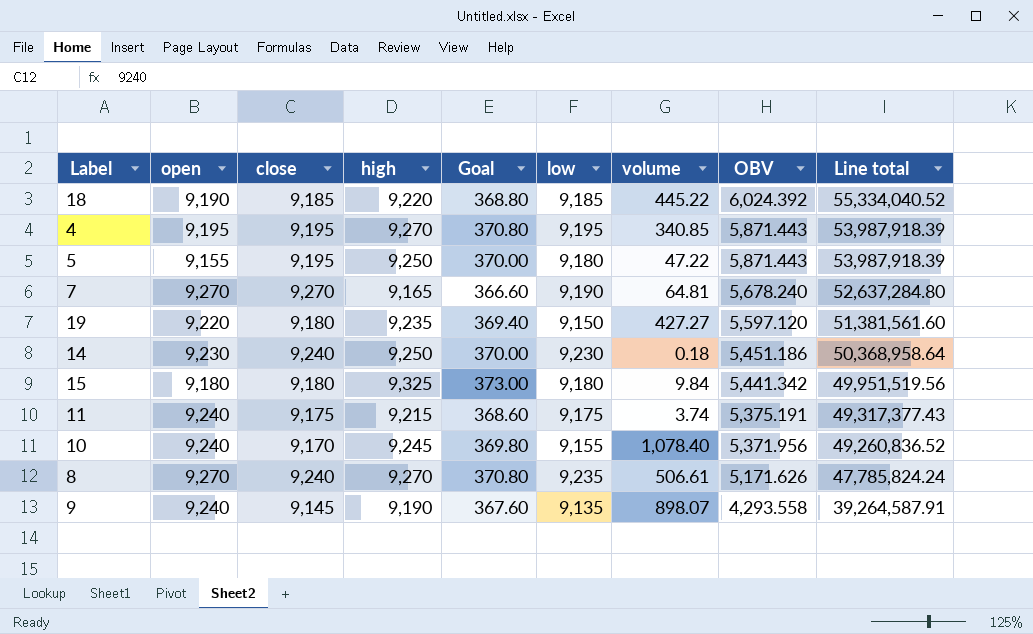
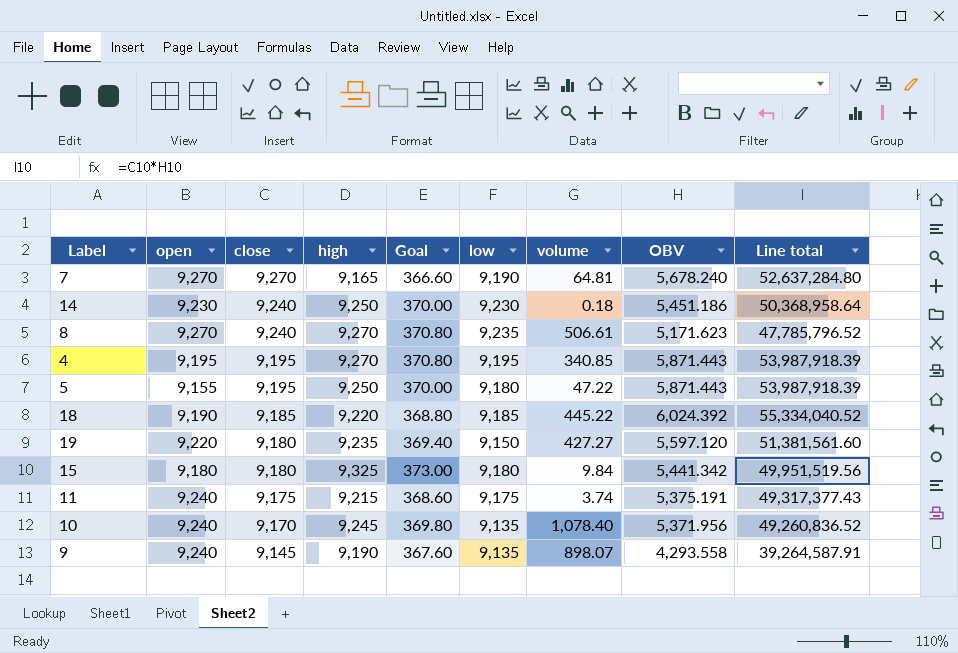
row order: OBV descending -> close descending
8 | OBV: 5,171.626 -> 5,171.623
8 | Line total: 47,785,824.24 -> 47,785,796.52
10 | low: 9,155 -> 9,135

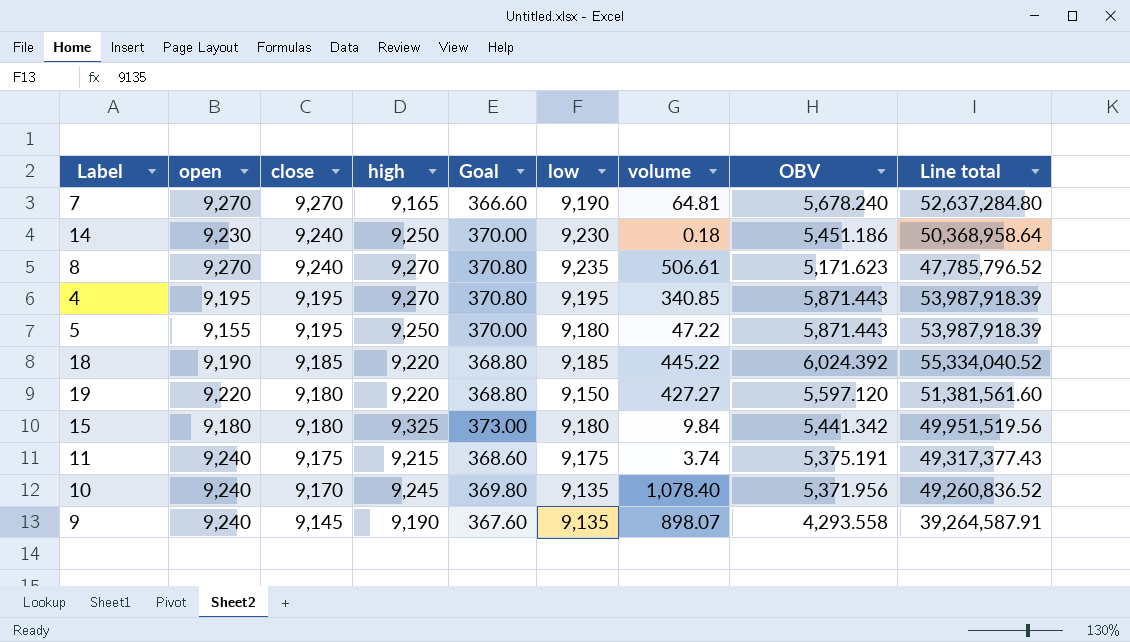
19 | high: 9,235 -> 9,220
19 | Goal: 369.40 -> 368.80

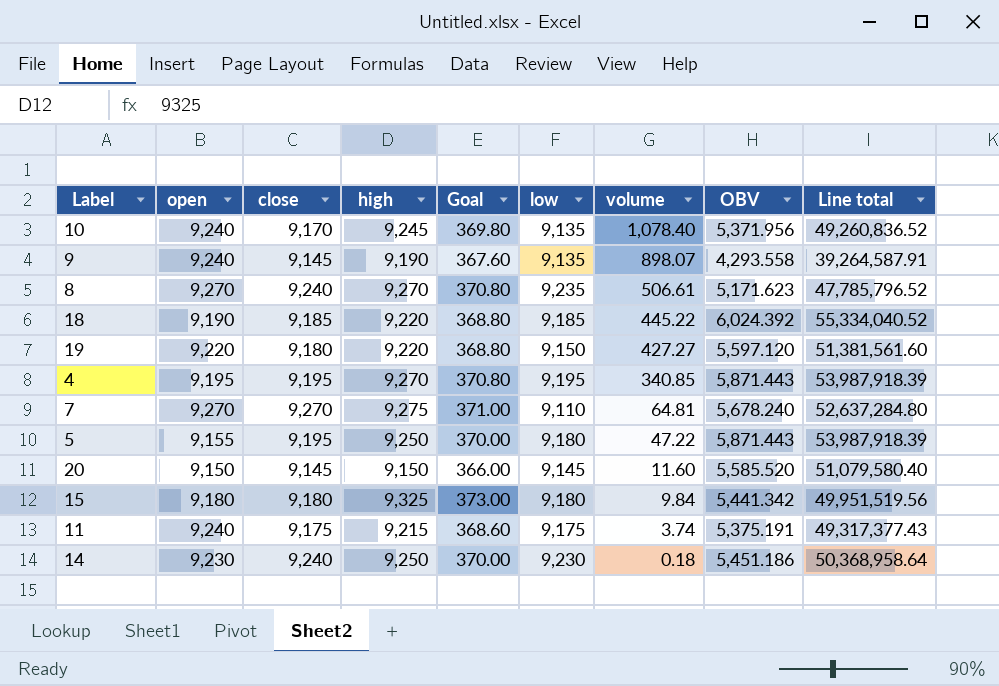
row order: close descending -> volume descending
7 | high: 9,165 -> 9,275
7 | Goal: 366.60 -> 371.00
7 | low: 9,190 -> 9,110
row 20: none -> 9,150 | 9,145 | 9,150 | 366.00 | 9,145 | 11.60 | 5,585.520 | 51,079,580.40

